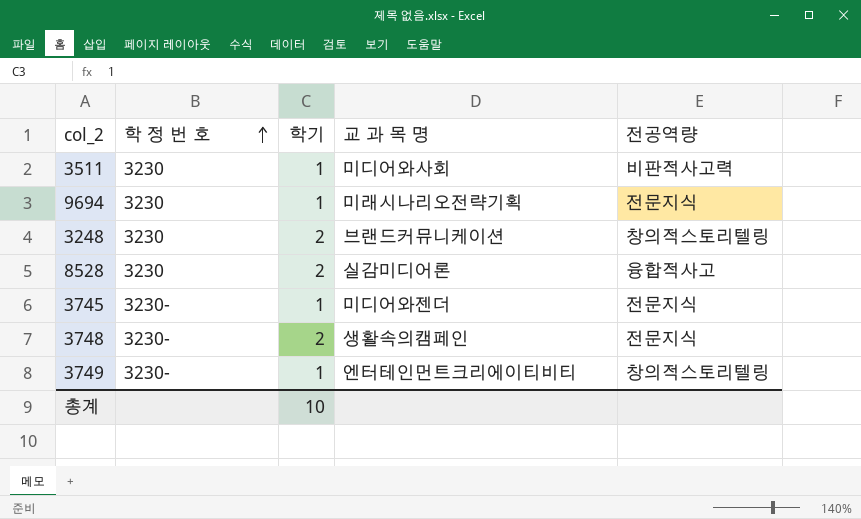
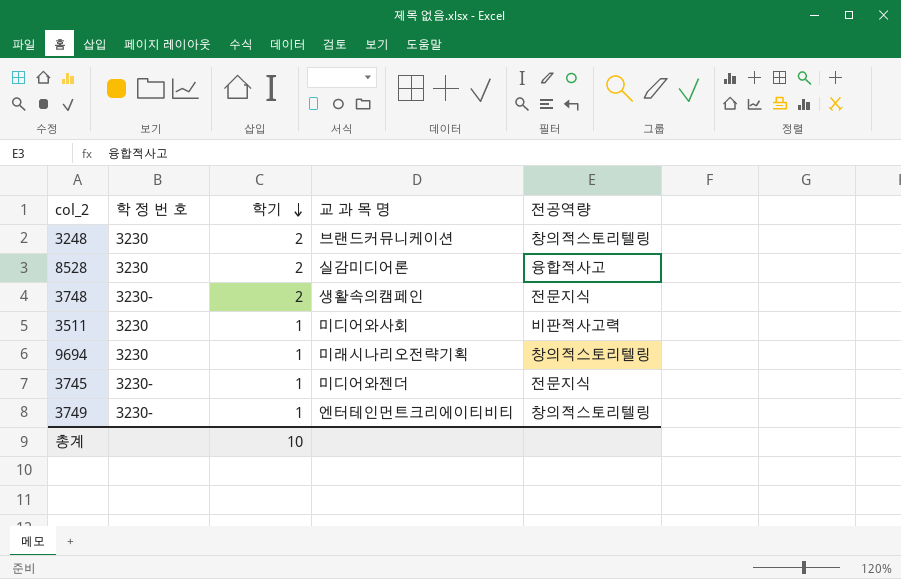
row order: 학 정 번 호 ascending -> 학기 descending
9694 | 전공역량: 전문지식 -> 창의적스토리텔링

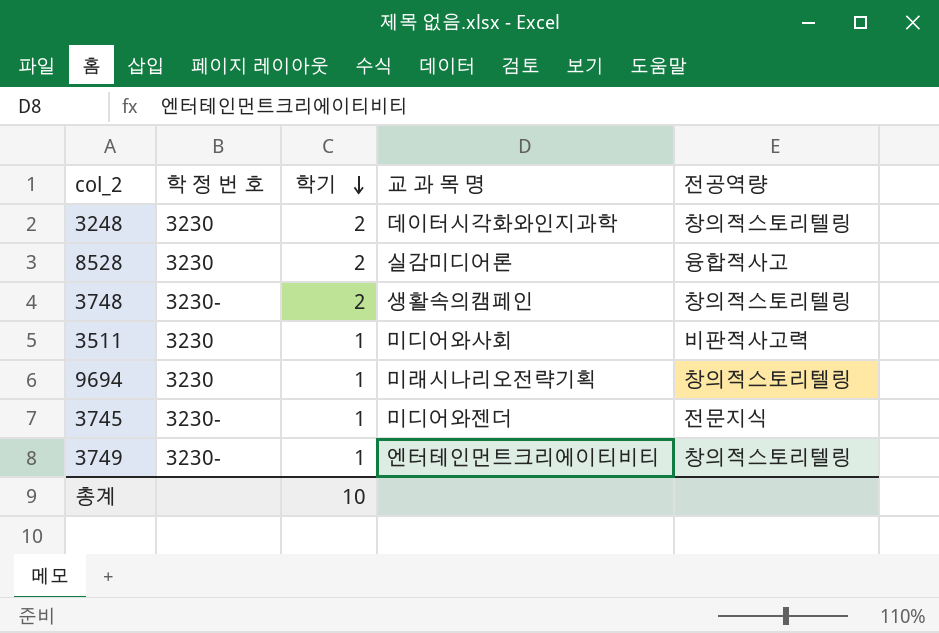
3248 | 교 과 목 명: 브랜드커뮤니케이션 -> 데이터시각화와인지과학
3748 | 전공역량: 전문지식 -> 창의적스토리텔링

